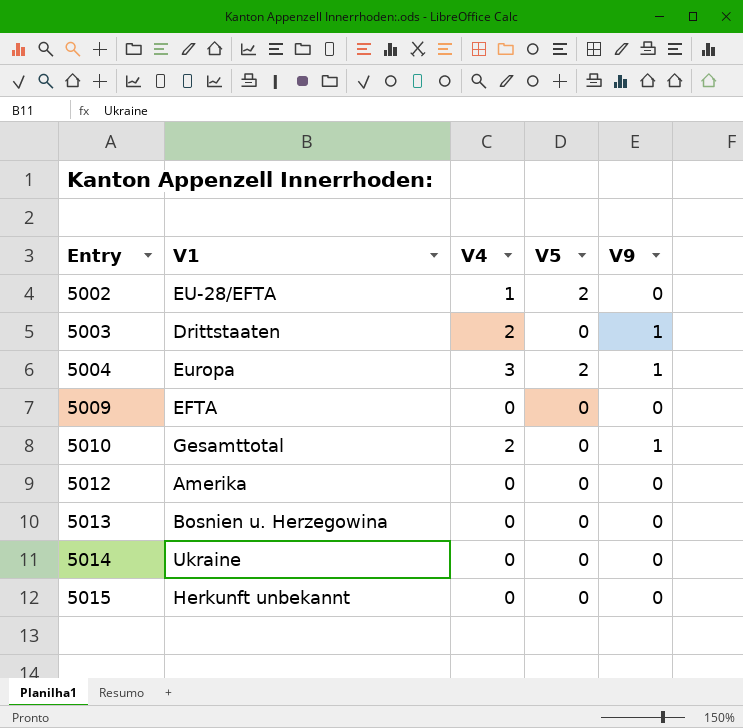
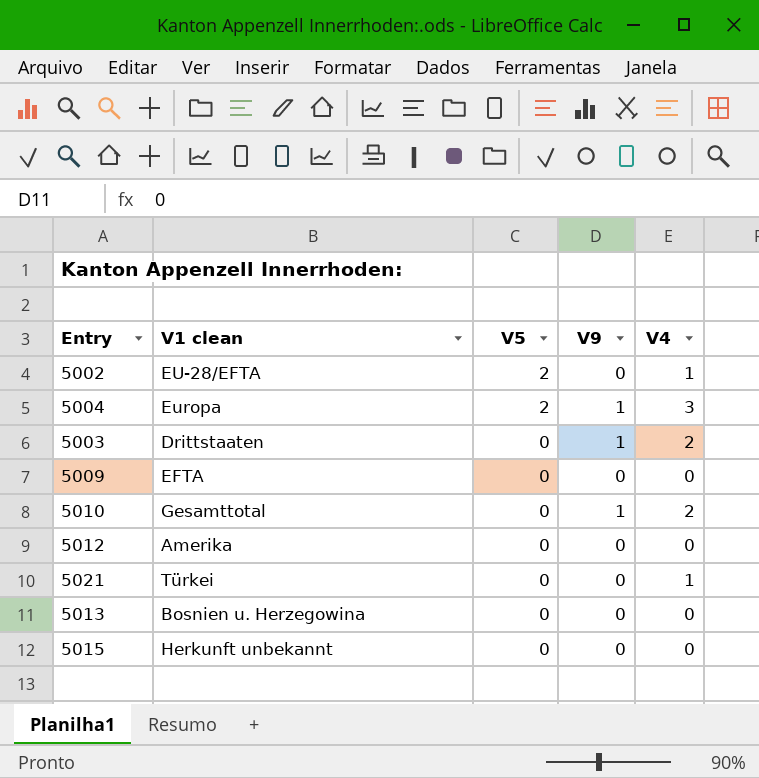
row order: Entry ascending -> V5 descending
column name: V1 -> V1 clean
column V4 | position: 3 -> 5
row 5014: Ukraine | 0 | 0 | 0 -> none
row 5021: none -> Türkei | 0 | 0 | 1

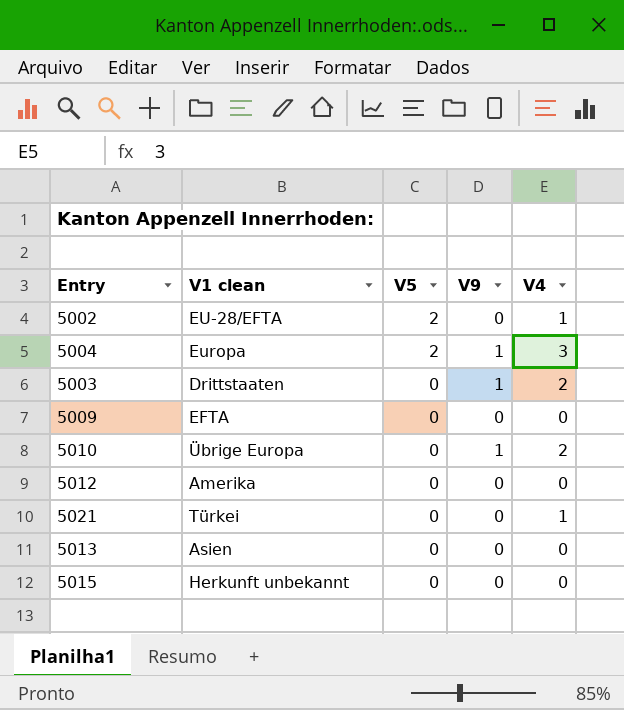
5010 | V1 clean: Gesamttotal -> Übrige Europa
5013 | V1 clean: Bosnien u. Herzegowina -> Asien

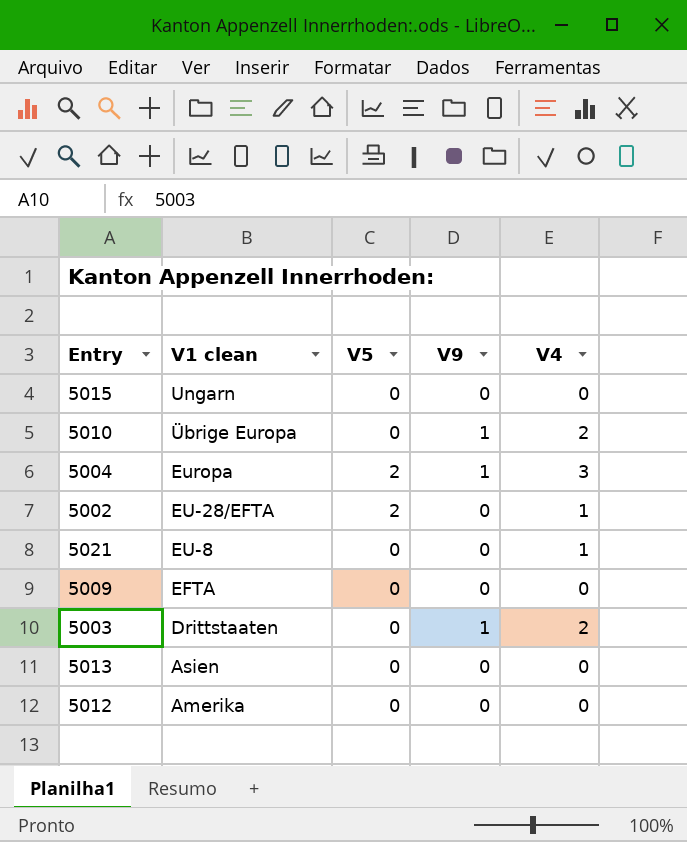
row order: V5 descending -> V1 clean descending
5015 | V1 clean: Herkunft unbekannt -> Ungarn
5021 | V1 clean: Türkei -> EU-8

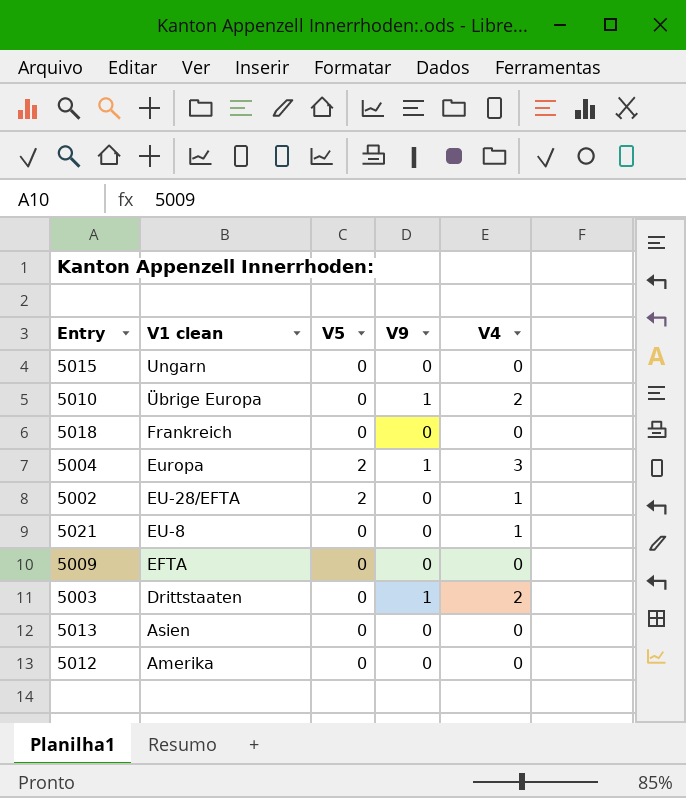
row 5018: none -> Frankreich | 0 | 0 | 0

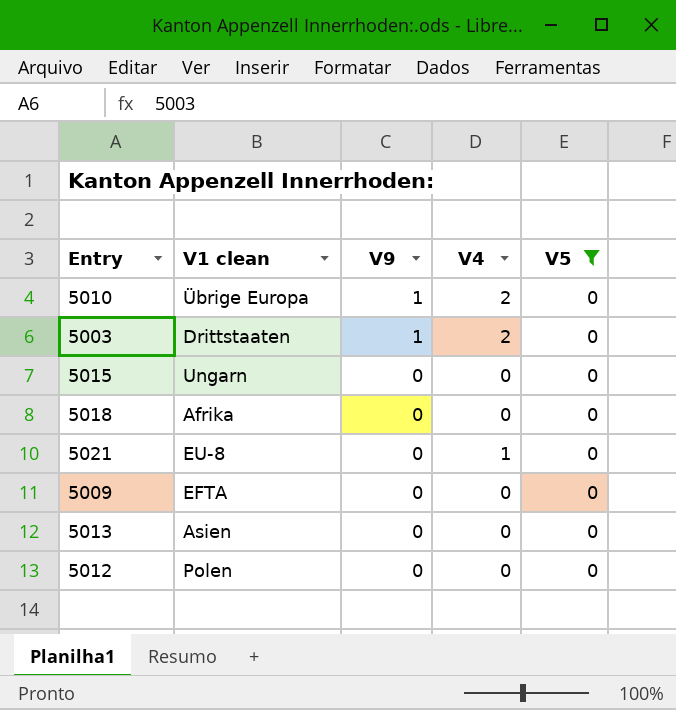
filter: none -> V5 = 0
row order: V1 clean descending -> V9 descending
column V5 | position: 3 -> 5
5018 | V1 clean: Frankreich -> Afrika
5012 | V1 clean: Amerika -> Polen

